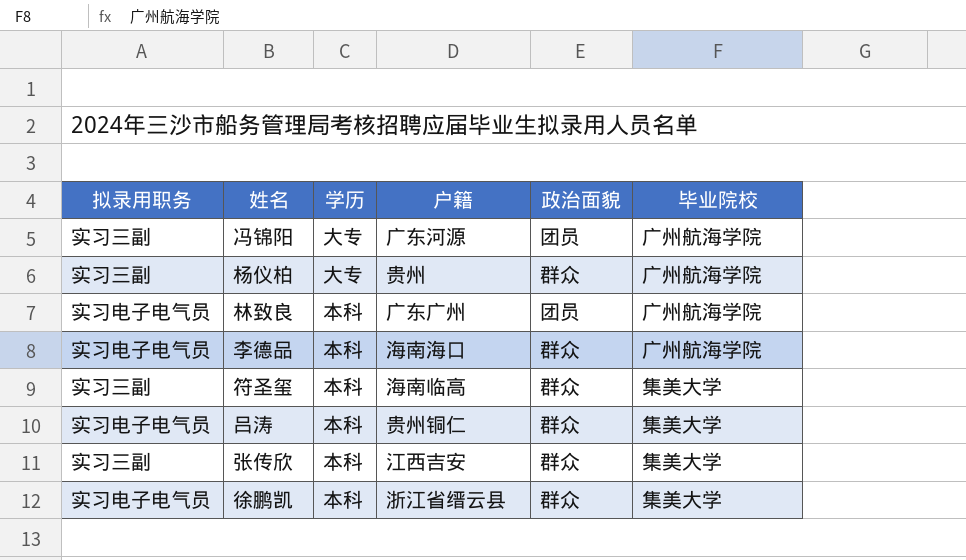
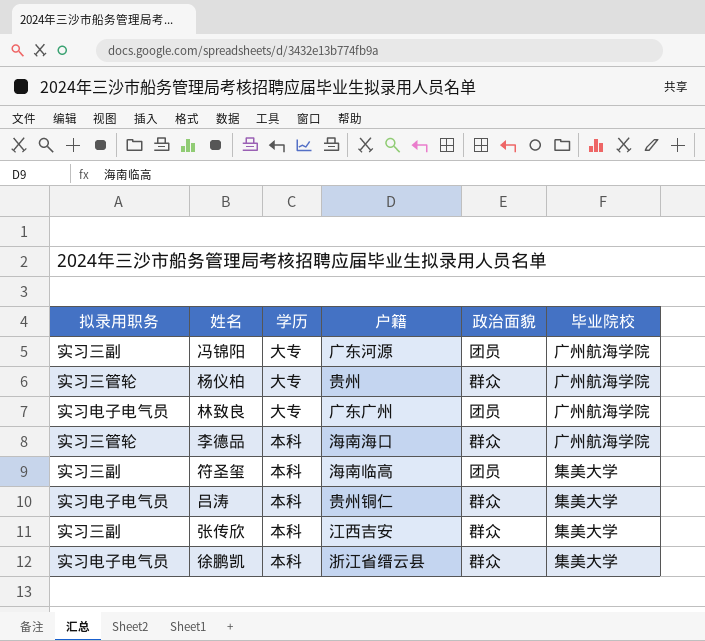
杨仪柏 | 拟录用职务: 实习三副 -> 实习三管轮
林致良 | 学历: 本科 -> 大专
李德品 | 拟录用职务: 实习电子电气员 -> 实习三管轮
符圣玺 | 政治面貌: 群众 -> 团员

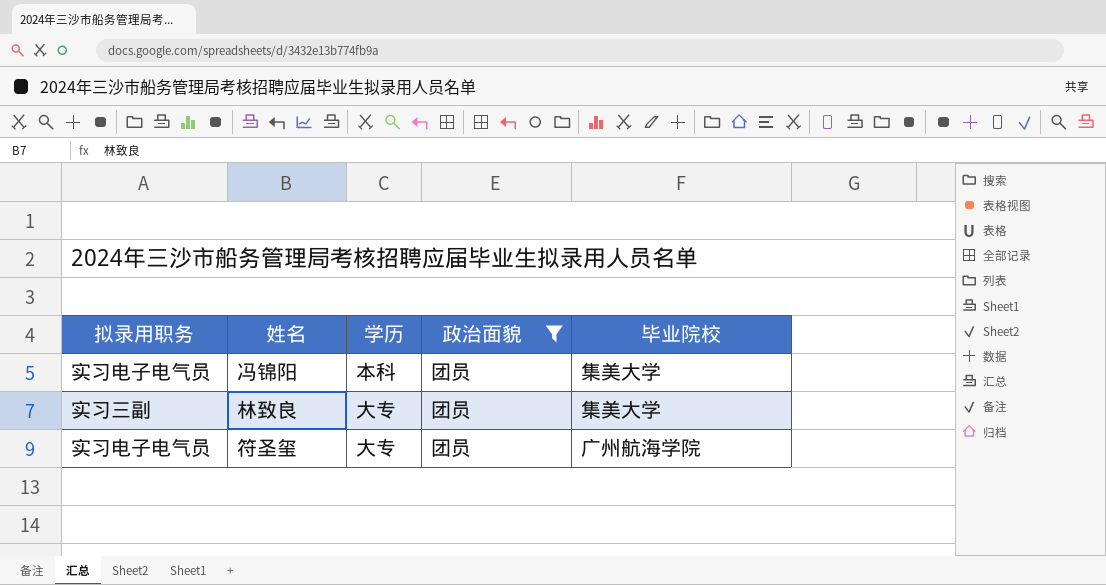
filter: none -> 政治面貌 = 团员
column 户籍 | position: 4 -> none
冯锦阳 | 拟录用职务: 实习三副 -> 实习电子电气员
冯锦阳 | 学历: 大专 -> 本科
冯锦阳 | 毕业院校: 广州航海学院 -> 集美大学
林致良 | 拟录用职务: 实习电子电气员 -> 实习三副
林致良 | 毕业院校: 广州航海学院 -> 集美大学
符圣玺 | 拟录用职务: 实习三副 -> 实习电子电气员
符圣玺 | 学历: 本科 -> 大专
符圣玺 | 毕业院校: 集美大学 -> 广州航海学院

